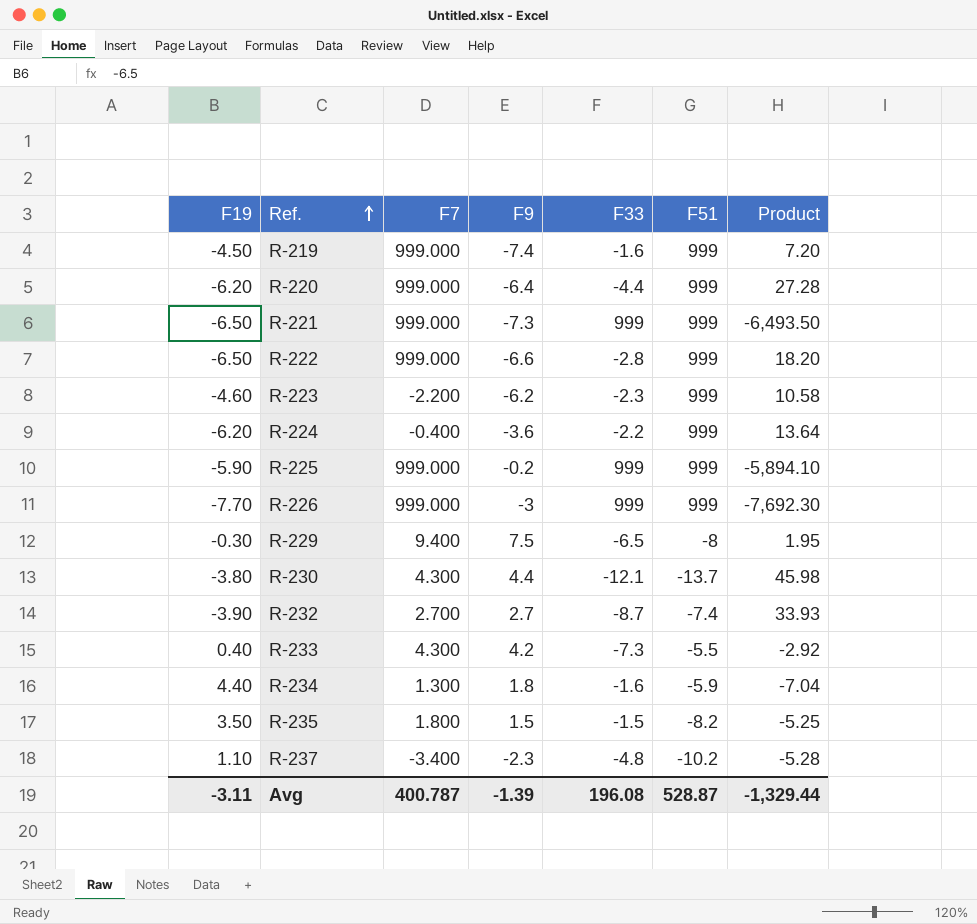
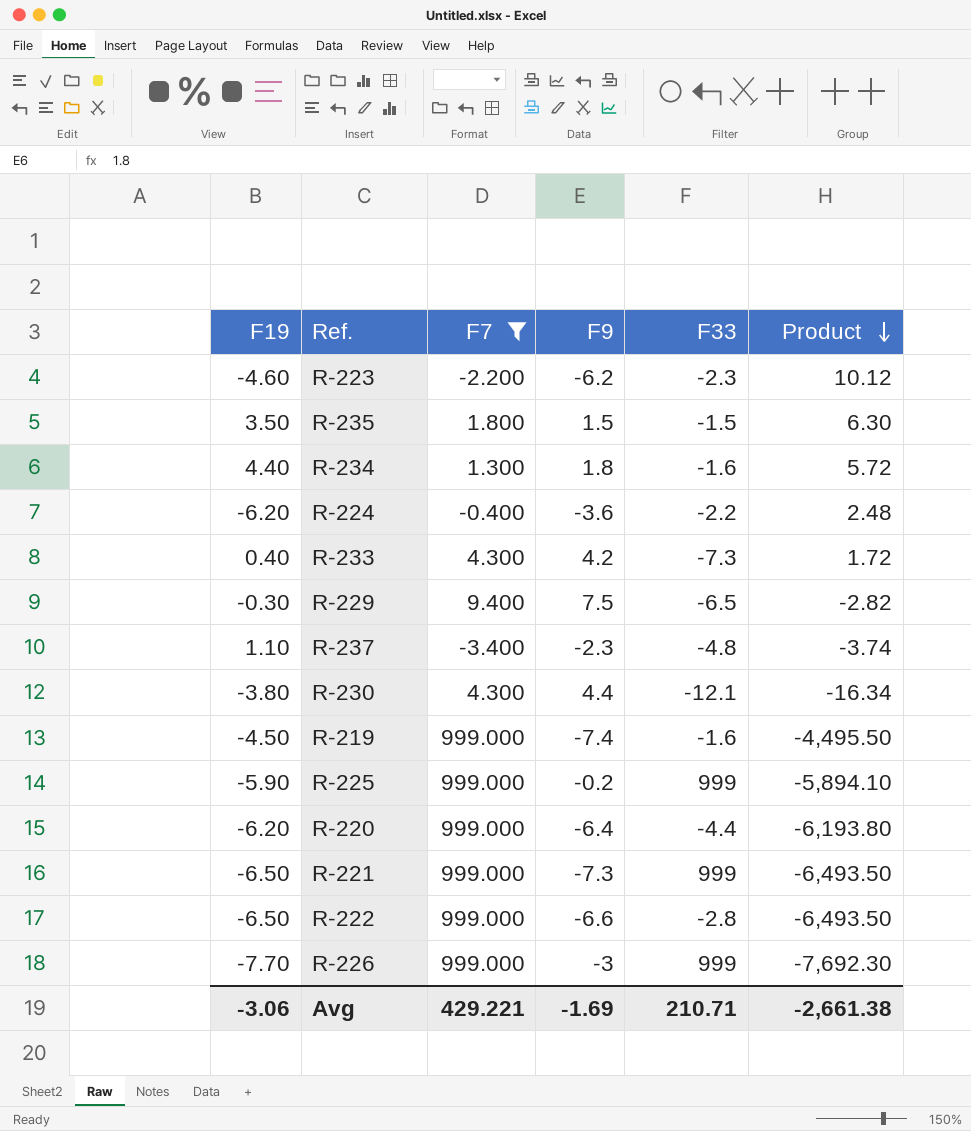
filter: none -> F7 != 2.700
row order: Ref. ascending -> Product descending
column F51 | position: 6 -> none
column Product | formula: [F19] * [F33] -> [F19] * [F7]
Avg | F19: -3.11 -> -3.06
Avg | F7: 400.787 -> 429.221
Avg | F9: -1.39 -> -1.69
Avg | F33: 196.08 -> 210.71
Avg | Product: -1,329.44 -> -2,661.38

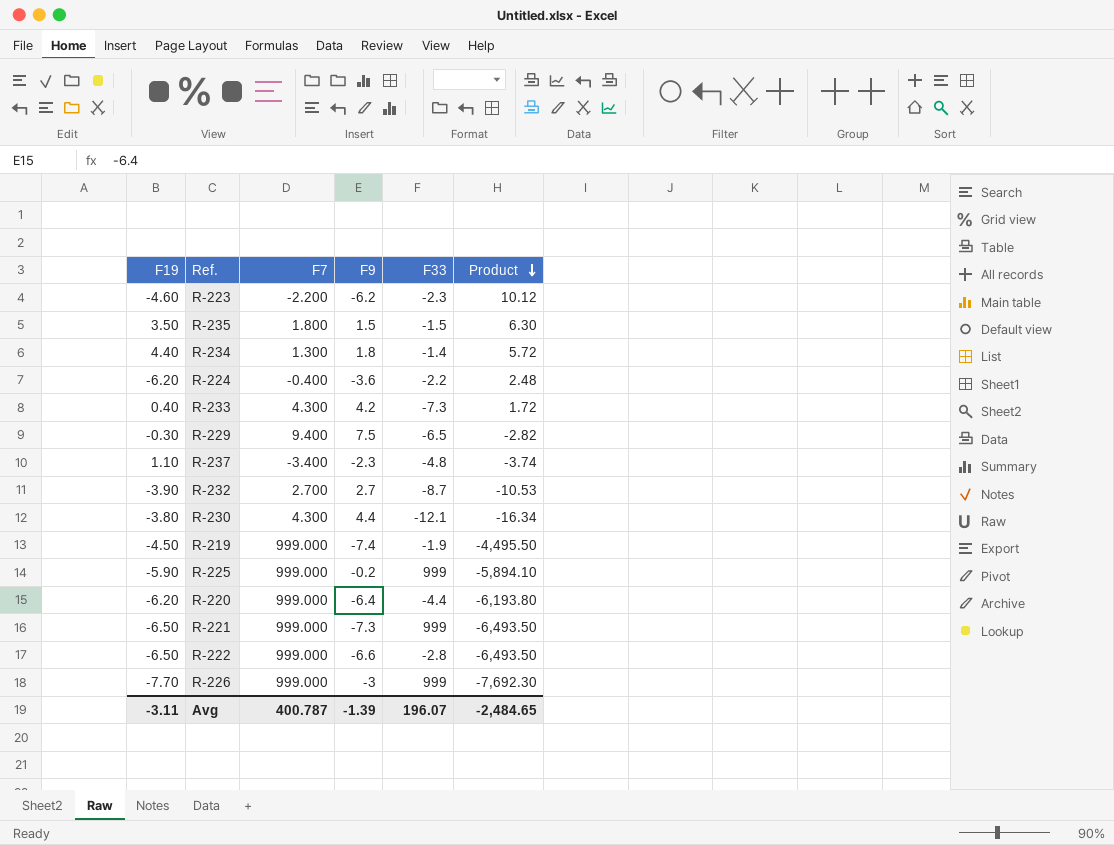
filter: F7 != 2.700 -> none
R-234 | F33: -1.6 -> -1.4
R-219 | F33: -1.6 -> -1.9
Avg | F19: -3.06 -> -3.11
Avg | F7: 429.221 -> 400.787
Avg | F9: -1.69 -> -1.39
Avg | F33: 210.71 -> 196.07
Avg | Product: -2,661.38 -> -2,484.65

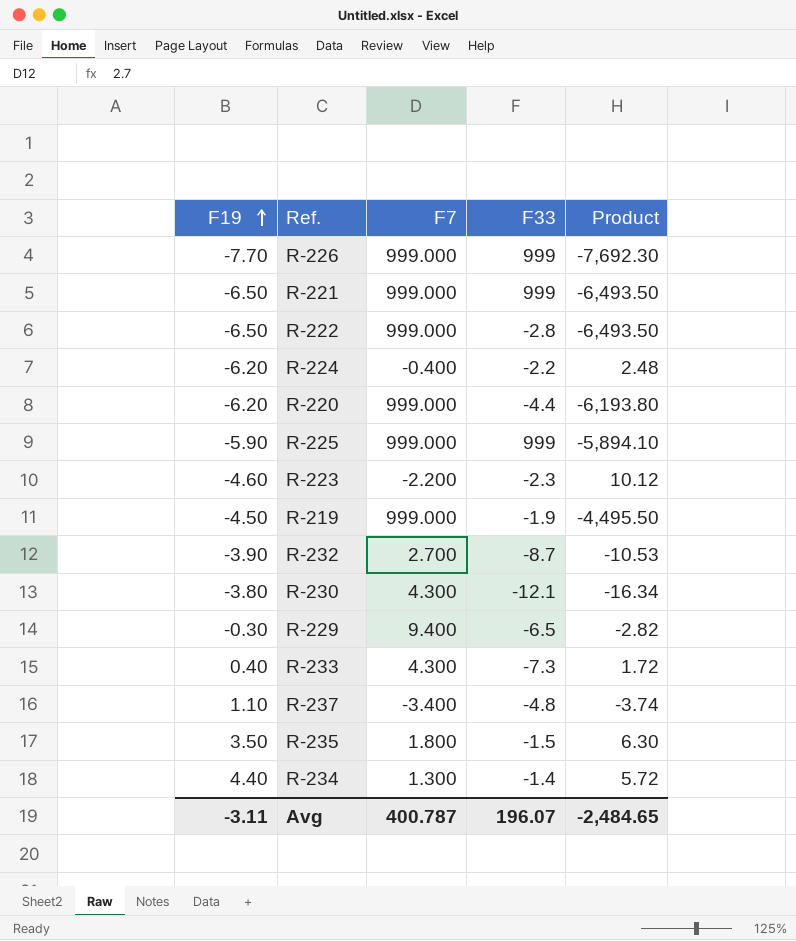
row order: Product descending -> F19 ascending
column F9 | position: 4 -> none

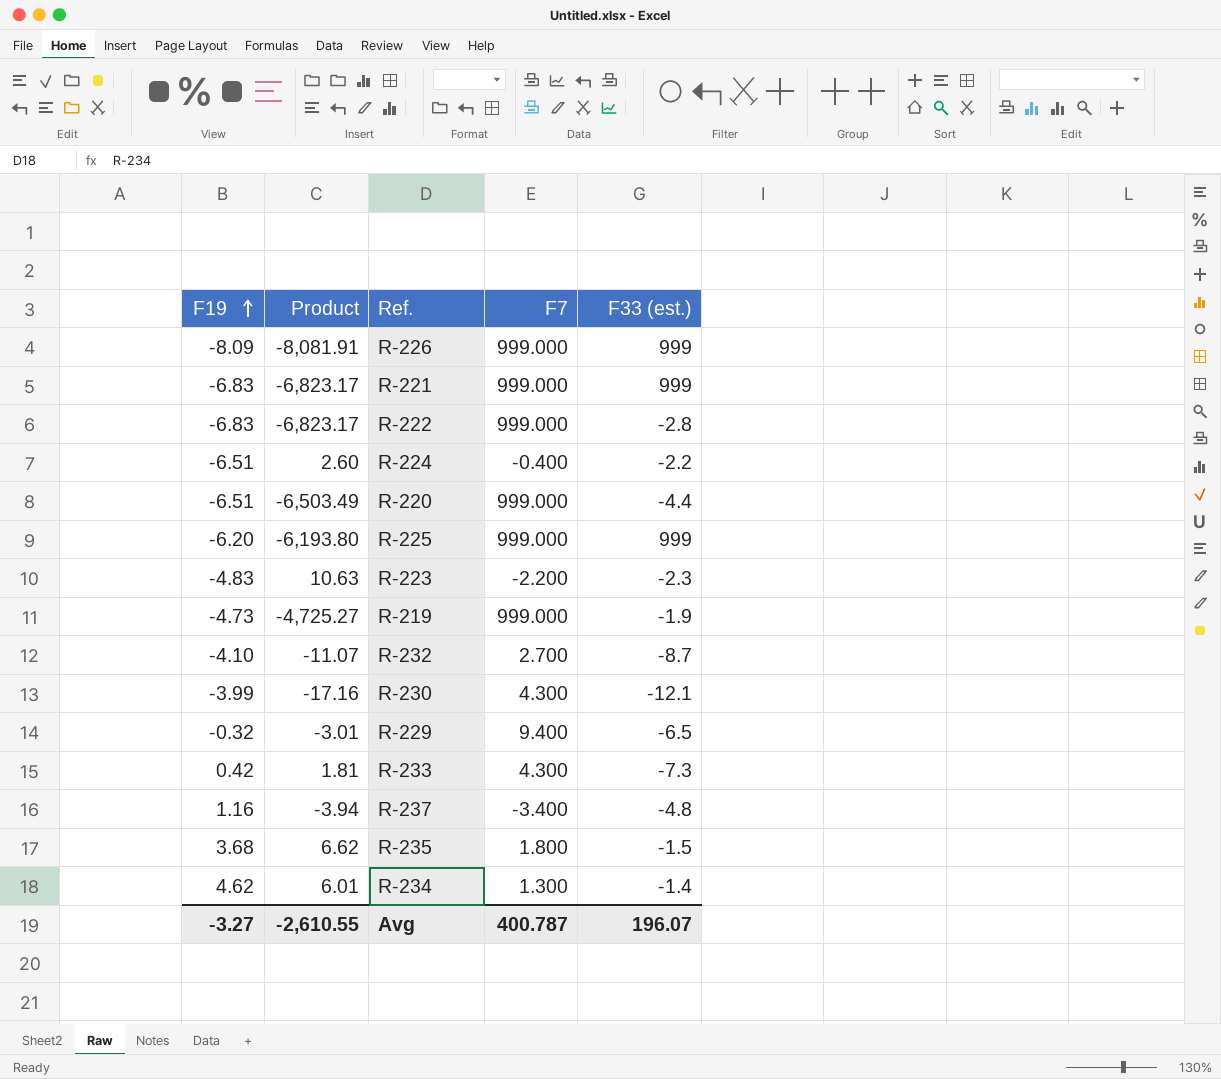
column Product | position: 5 -> 2
column name: F33 -> F33 (est.)
R-226 | F19: -7.70 -> -8.09
R-226 | Product: -7,692.30 -> -8,081.91
R-221 | F19: -6.50 -> -6.83
R-221 | Product: -6,493.50 -> -6,823.17
R-222 | F19: -6.50 -> -6.83
R-222 | Product: -6,493.50 -> -6,823.17
R-224 | F19: -6.20 -> -6.51
R-224 | Product: 2.48 -> 2.60
R-220 | F19: -6.20 -> -6.51
R-220 | Product: -6,193.80 -> -6,503.49
R-225 | F19: -5.90 -> -6.20
R-225 | Product: -5,894.10 -> -6,193.80
R-223 | F19: -4.60 -> -4.83
R-223 | Product: 10.12 -> 10.63
R-219 | F19: -4.50 -> -4.73
R-219 | Product: -4,495.50 -> -4,725.27
R-232 | F19: -3.90 -> -4.10
R-232 | Product: -10.53 -> -11.07
R-230 | F19: -3.80 -> -3.99
R-230 | Product: -16.34 -> -17.16
R-229 | F19: -0.30 -> -0.32
R-229 | Product: -2.82 -> -3.01
R-233 | F19: 0.40 -> 0.42
R-233 | Product: 1.72 -> 1.81
R-237 | F19: 1.10 -> 1.16
R-237 | Product: -3.74 -> -3.94
R-235 | F19: 3.50 -> 3.68
R-235 | Product: 6.30 -> 6.62
R-234 | F19: 4.40 -> 4.62
R-234 | Product: 5.72 -> 6.01
Avg | F19: -3.11 -> -3.27
Avg | Product: -2,484.65 -> -2,610.55

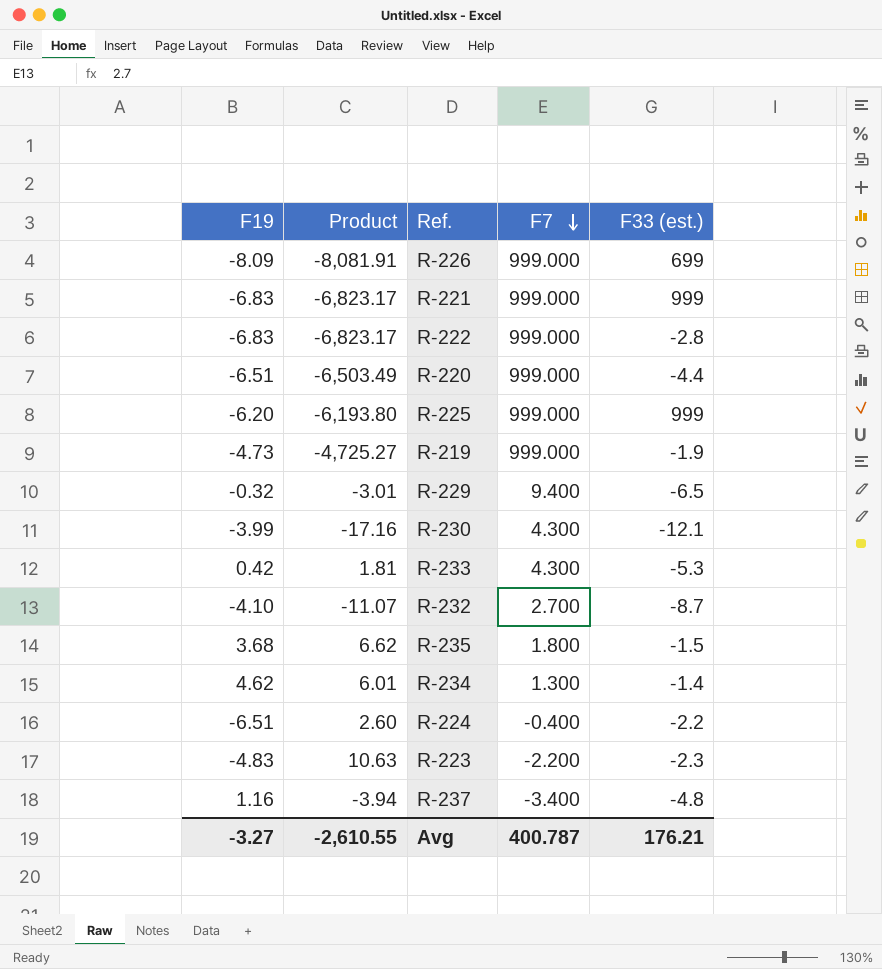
row order: F19 ascending -> F7 descending
R-226 | F33 (est.): 999 -> 699
R-233 | F33 (est.): -7.3 -> -5.3
Avg | F33 (est.): 196.07 -> 176.21

